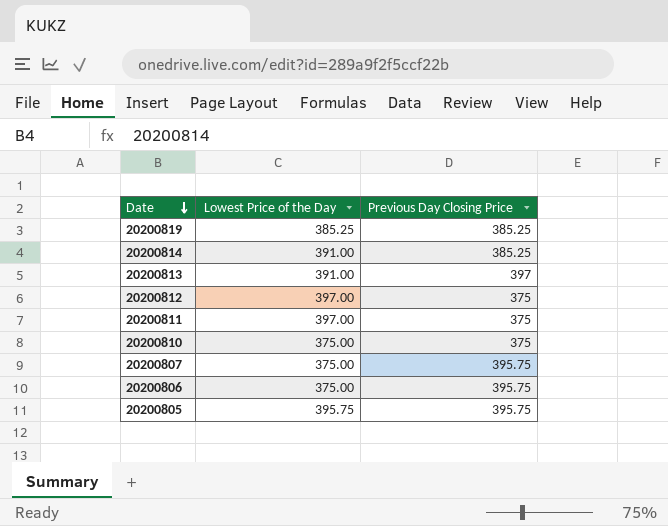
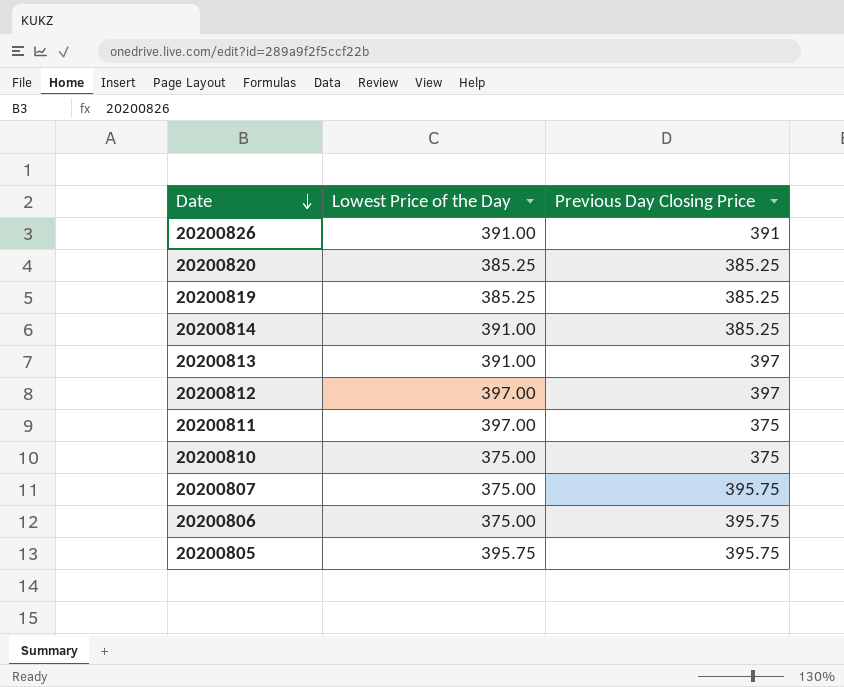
row 20200826: none -> 391.00 | 391
row 20200820: none -> 385.25 | 385.25
20200812 | Previous Day Closing Price: 375 -> 397

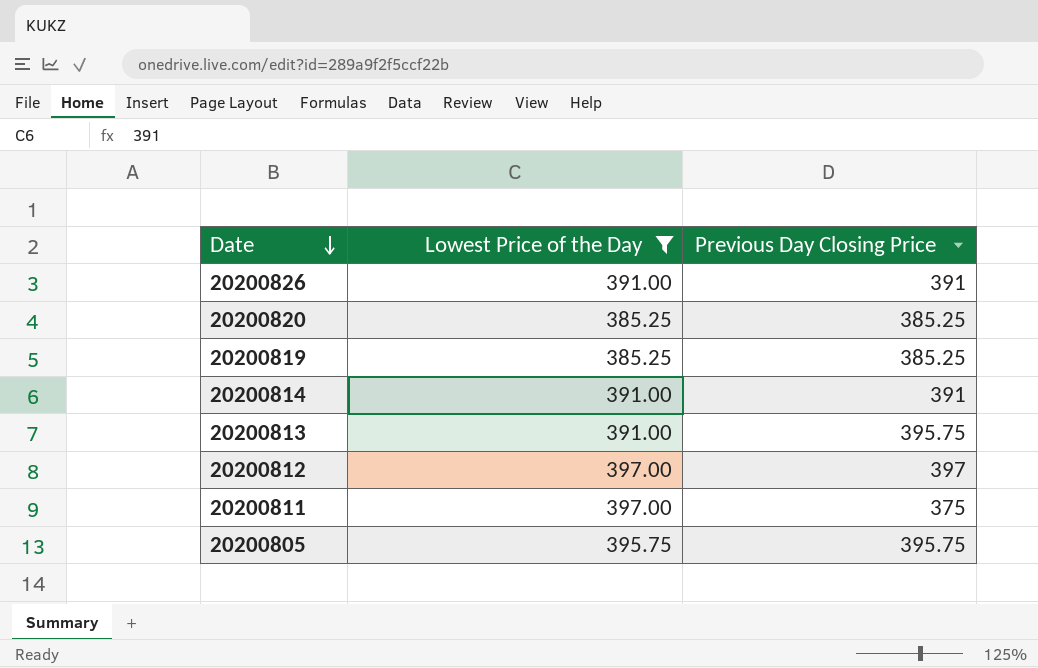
filter: none -> Lowest Price of the Day != 375.00
20200814 | Previous Day Closing Price: 385.25 -> 391
20200813 | Previous Day Closing Price: 397 -> 395.75

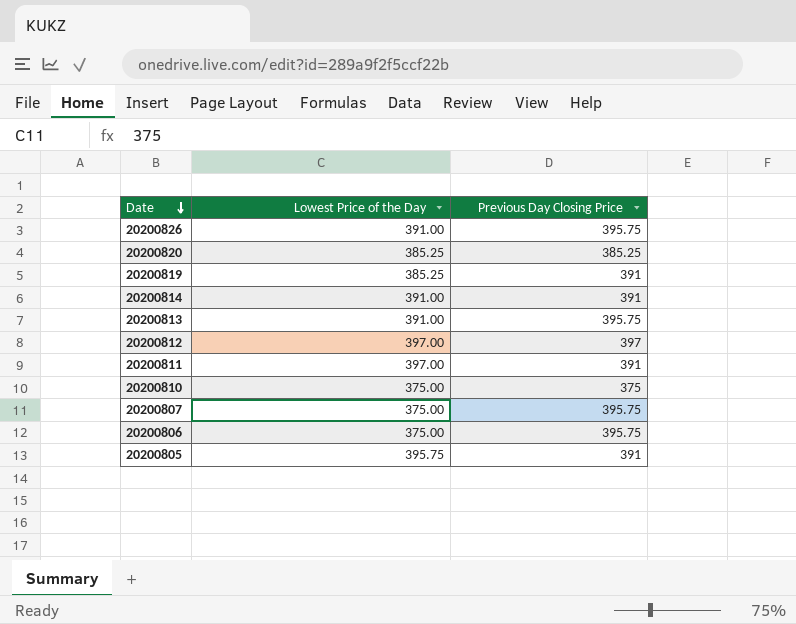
filter: Lowest Price of the Day != 375.00 -> none
20200826 | Previous Day Closing Price: 391 -> 395.75
20200819 | Previous Day Closing Price: 385.25 -> 391
20200811 | Previous Day Closing Price: 375 -> 391
20200805 | Previous Day Closing Price: 395.75 -> 391

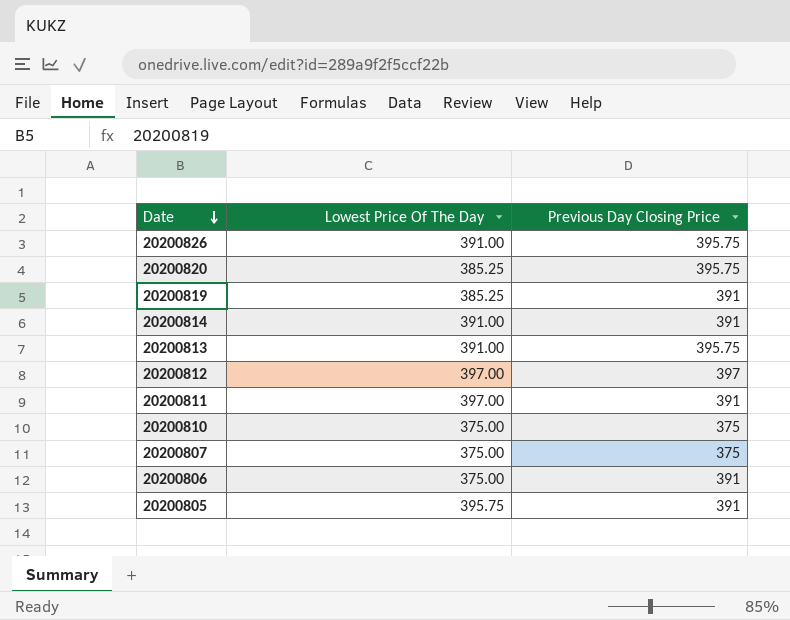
column name: Lowest Price of the Day -> Lowest Price Of The Day
20200820 | Previous Day Closing Price: 385.25 -> 395.75
20200807 | Previous Day Closing Price: 395.75 -> 375
20200806 | Previous Day Closing Price: 395.75 -> 391

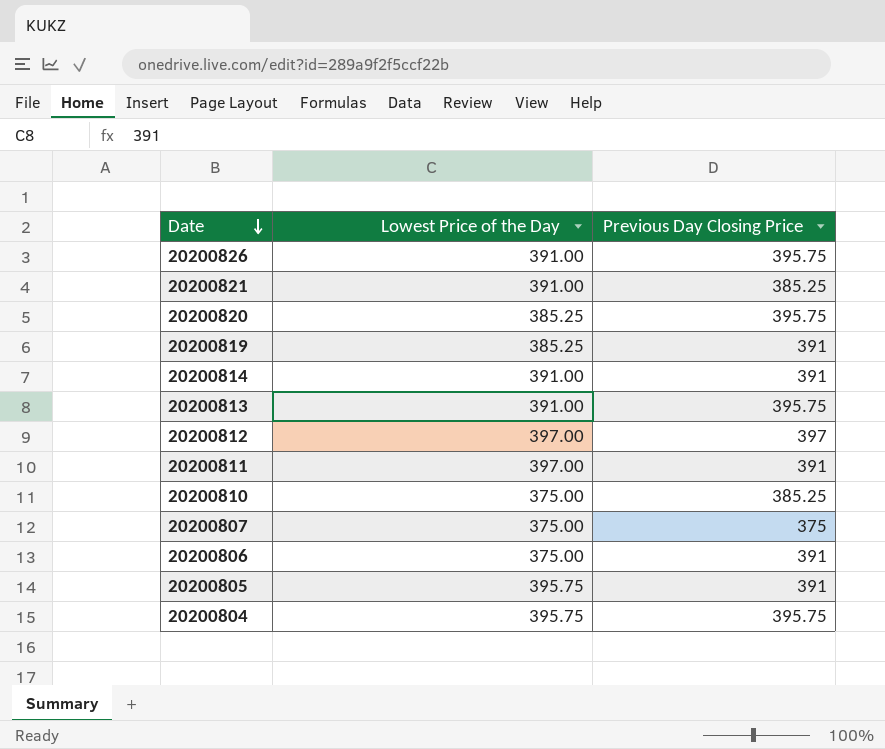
column name: Lowest Price Of The Day -> Lowest Price of the Day
row 20200821: none -> 391.00 | 385.25
20200810 | Previous Day Closing Price: 375 -> 385.25
row 20200804: none -> 395.75 | 395.75

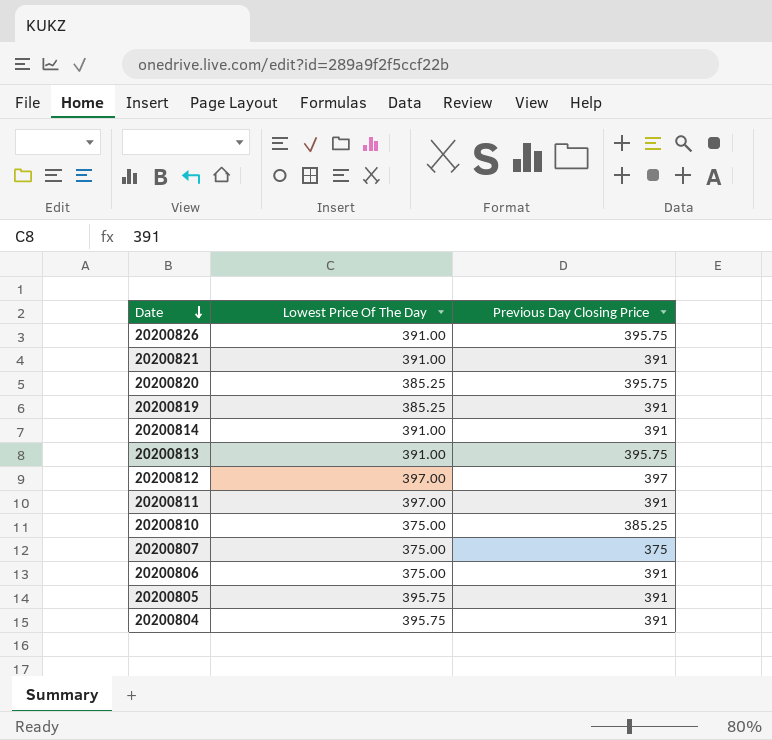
column name: Lowest Price of the Day -> Lowest Price Of The Day
20200821 | Previous Day Closing Price: 385.25 -> 391
20200804 | Previous Day Closing Price: 395.75 -> 391

